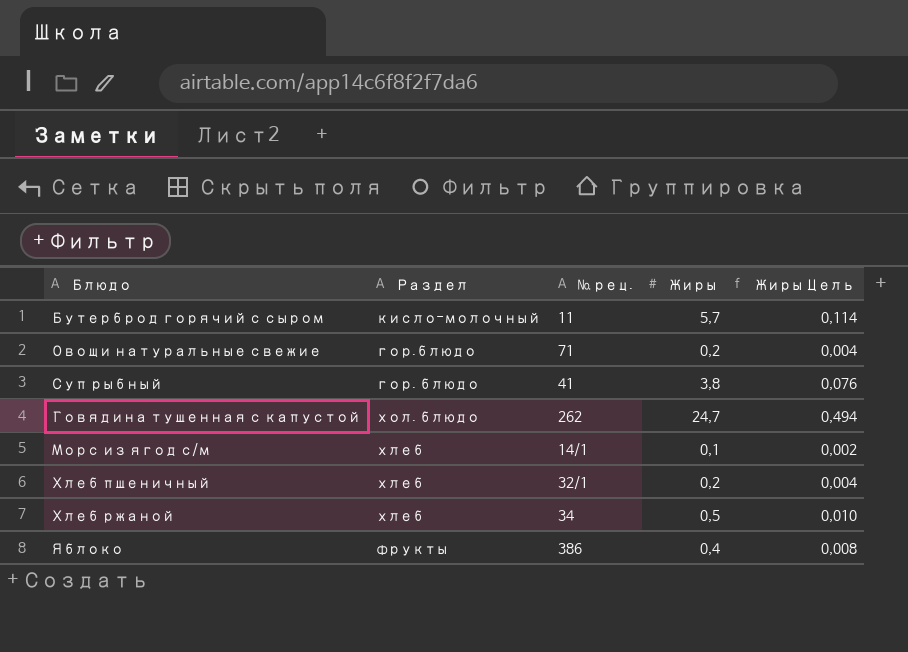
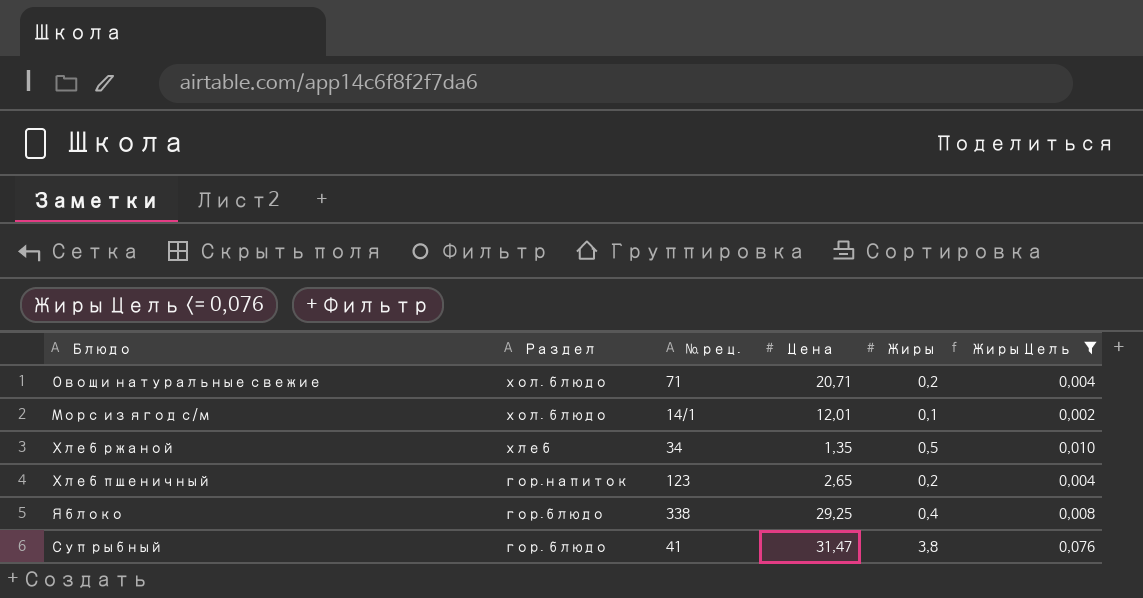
filter: none -> Жиры Цель <= 0,076
row order: none -> Раздел descending
column Цена | position: none -> 4
Овощи натуральные свежие | Раздел: гор.блюдо -> хол. блюдо
Морс из ягод с/м | Раздел: хлеб -> хол. блюдо
Хлеб пшеничный | Раздел: хлеб -> гор.напиток
Хлеб пшеничный | № рец.: 32/1 -> 123
Яблоко | Раздел: фрукты -> гор.блюдо
Яблоко | № рец.: 386 -> 338

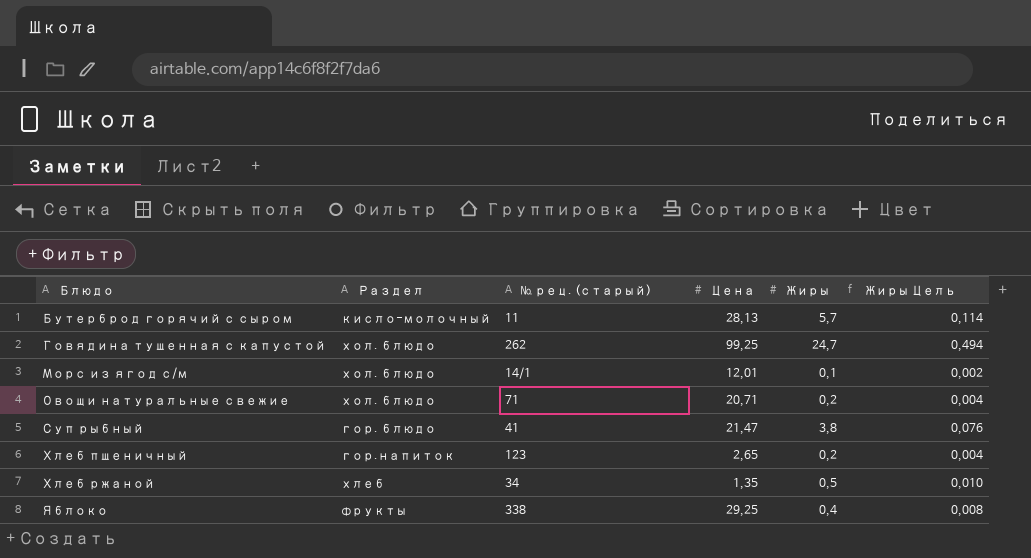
filter: Жиры Цель <= 0,076 -> none
row order: Раздел descending -> Блюдо ascending
column name: № рец. -> № рец. (старый)
Суп рыбный | Цена: 31,47 -> 21,47
Яблоко | Раздел: гор.блюдо -> фрукты

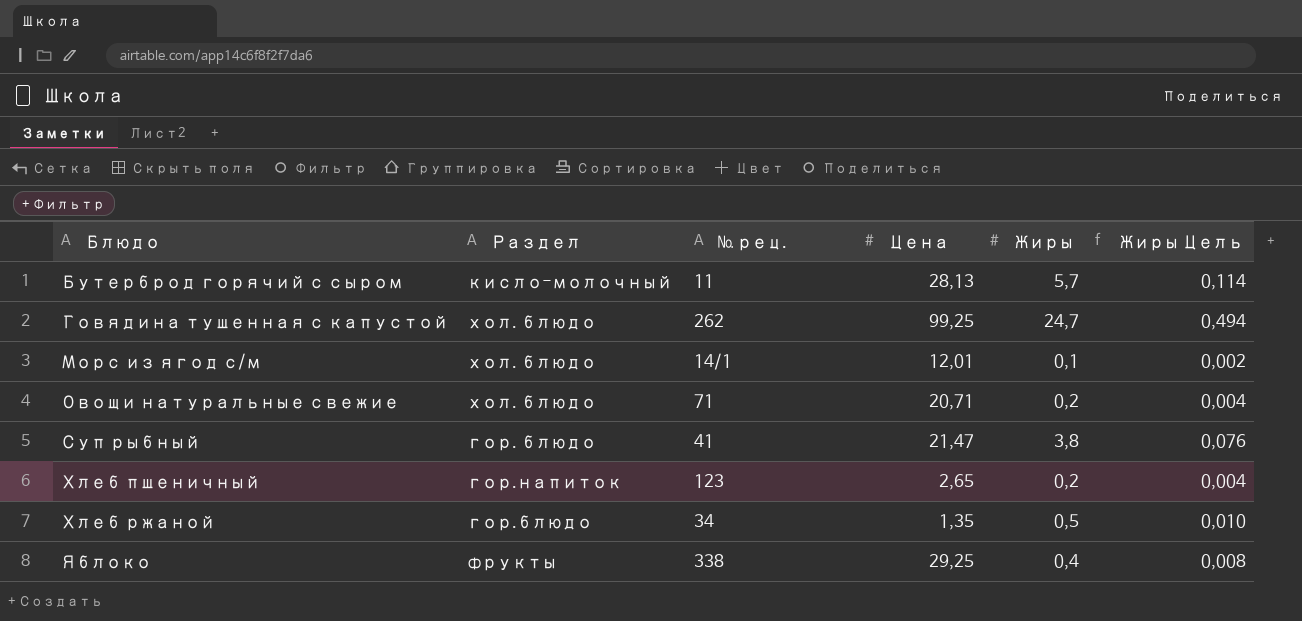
column name: № рец. (старый) -> № рец.
Хлеб ржаной | Раздел: хлеб -> гор.блюдо

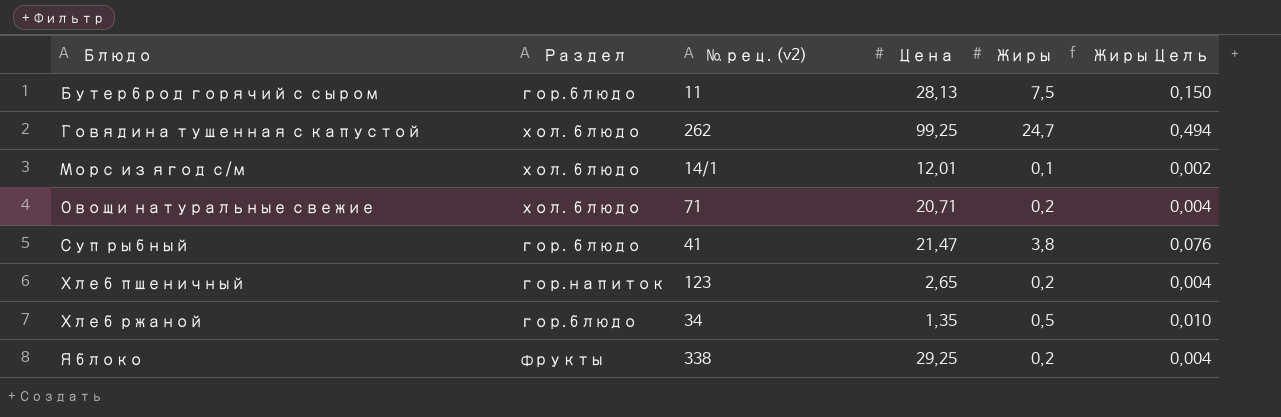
column name: № рец. -> № рец. (v2)
Бутерброд горячий с сыром | Раздел: кисло-молочный -> гор.блюдо
Бутерброд горячий с сыром | Жиры: 5,7 -> 7,5
Бутерброд горячий с сыром | Жиры Цель: 0,114 -> 0,150
Яблоко | Жиры: 0,4 -> 0,2
Яблоко | Жиры Цель: 0,008 -> 0,004

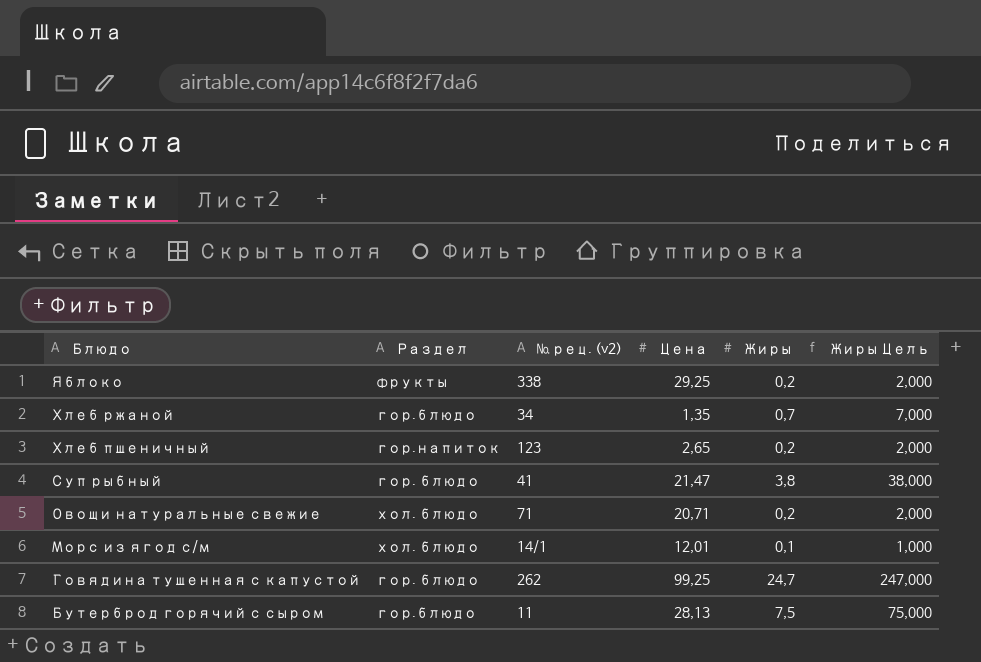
row order: Блюдо ascending -> Блюдо descending
column Жиры Цель | formula: [Жиры] * 0,02 -> [Жиры] * 10
Хлеб ржаной | Жиры: 0,5 -> 0,7
Говядина тушенная с капустой | Раздел: хол. блюдо -> гор. блюдо

